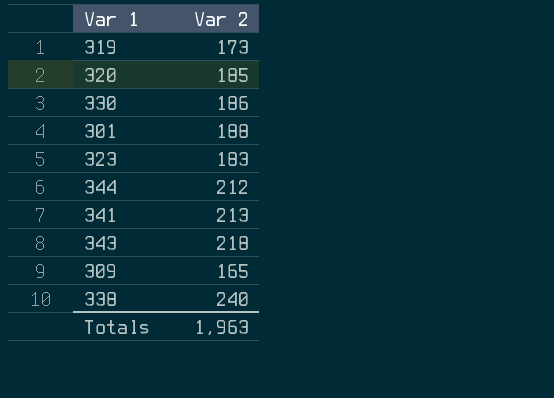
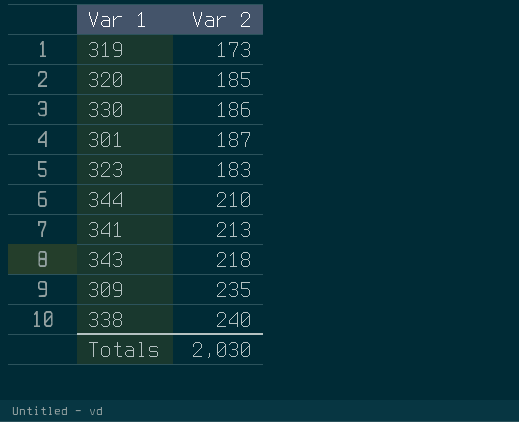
301 | Var 2: 188 -> 187
344 | Var 2: 212 -> 210
309 | Var 2: 165 -> 235
Totals | Var 2: 1,963 -> 2,030

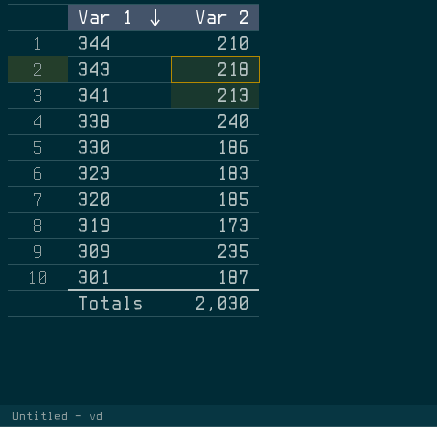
row order: none -> Var 1 descending

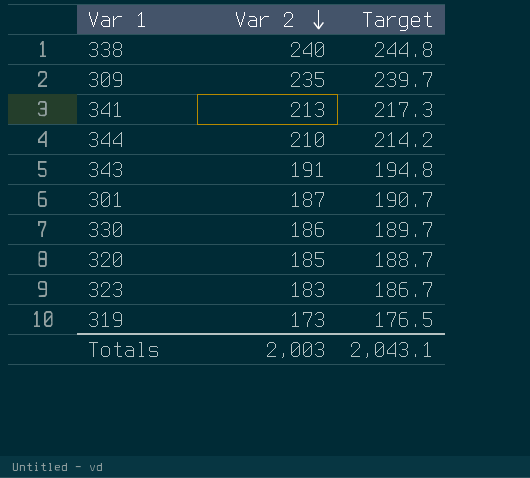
row order: Var 1 descending -> Var 2 descending
column Target | formula: none -> [Var 2] * 1.02
343 | Var 2: 218 -> 191
Totals | Var 2: 2,030 -> 2,003

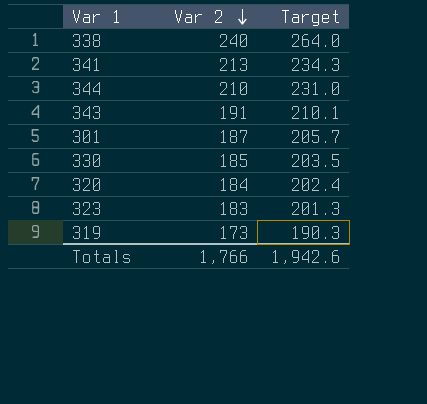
column Target | formula: [Var 2] * 1.02 -> [Var 2] * 1.1
row 309: 235 | 239.7 -> none
330 | Var 2: 186 -> 185
320 | Var 2: 185 -> 184
Totals | Var 2: 2,003 -> 1,766
Totals | Target: 2,043.1 -> 1,942.6

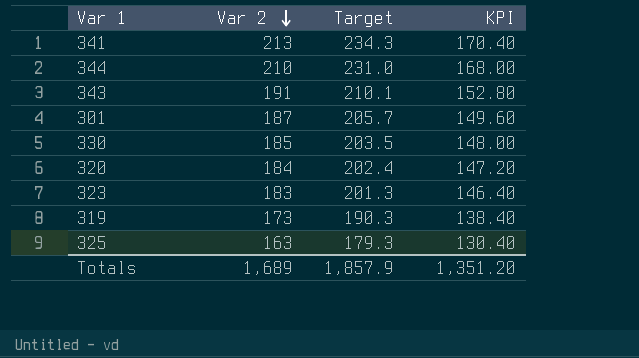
column KPI | formula: none -> [Var 2] * 0.8
row 338: 240 | 264.0 -> none
row 325: none -> 163 | 179.3 | 130.40
Totals | Var 2: 1,766 -> 1,689
Totals | Target: 1,942.6 -> 1,857.9

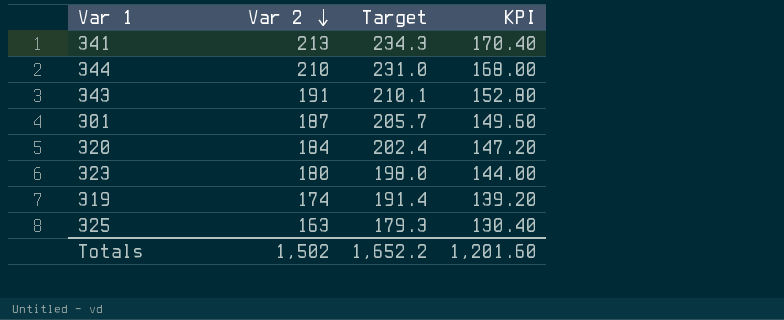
row 330: 185 | 203.5 | 148.00 -> none
323 | Var 2: 183 -> 180
323 | Target: 201.3 -> 198.0
323 | KPI: 146.40 -> 144.00
319 | Var 2: 173 -> 174
319 | Target: 190.3 -> 191.4
319 | KPI: 138.40 -> 139.20
Totals | Var 2: 1,689 -> 1,502
Totals | Target: 1,857.9 -> 1,652.2
Totals | KPI: 1,351.20 -> 1,201.60

